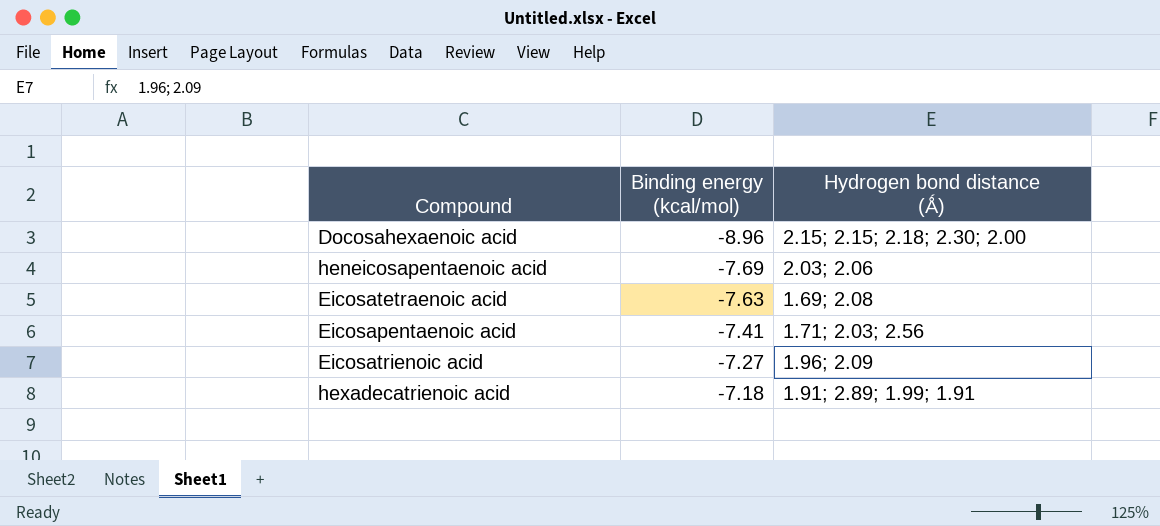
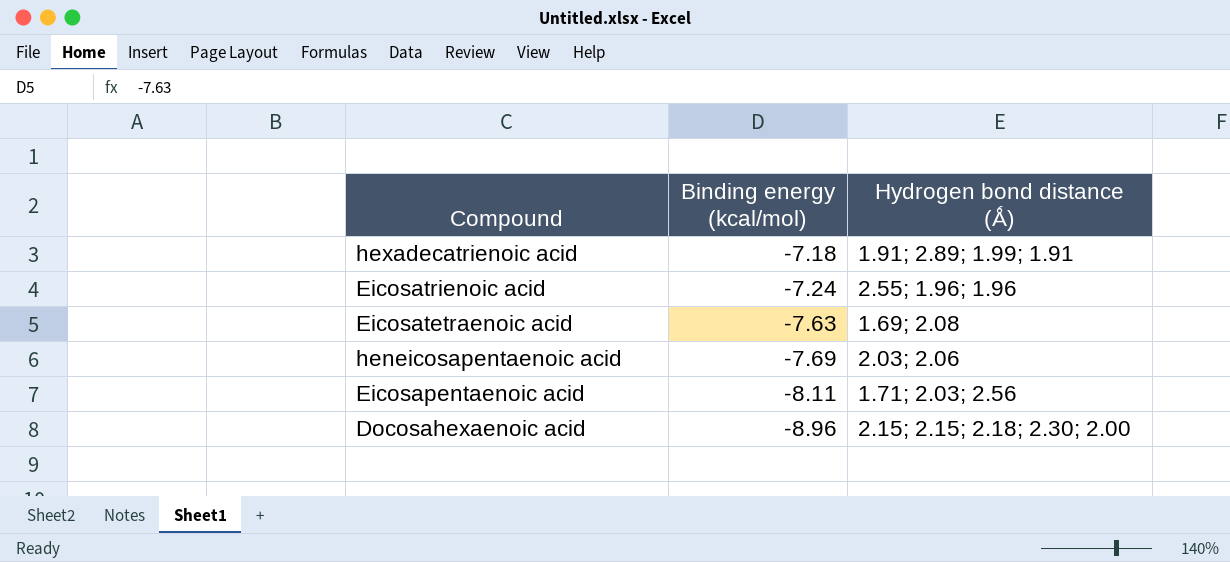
row order: Binding energy (kcal/mol) ascending -> Binding energy (kcal/mol) descending
Eicosatrienoic acid | Binding energy (kcal/mol): -7.27 -> -7.24
Eicosatrienoic acid | Hydrogen bond distance (Ǻ): 1.96; 2.09 -> 2.55; 1.96; 1.96
Eicosapentaenoic acid | Binding energy (kcal/mol): -7.41 -> -8.11

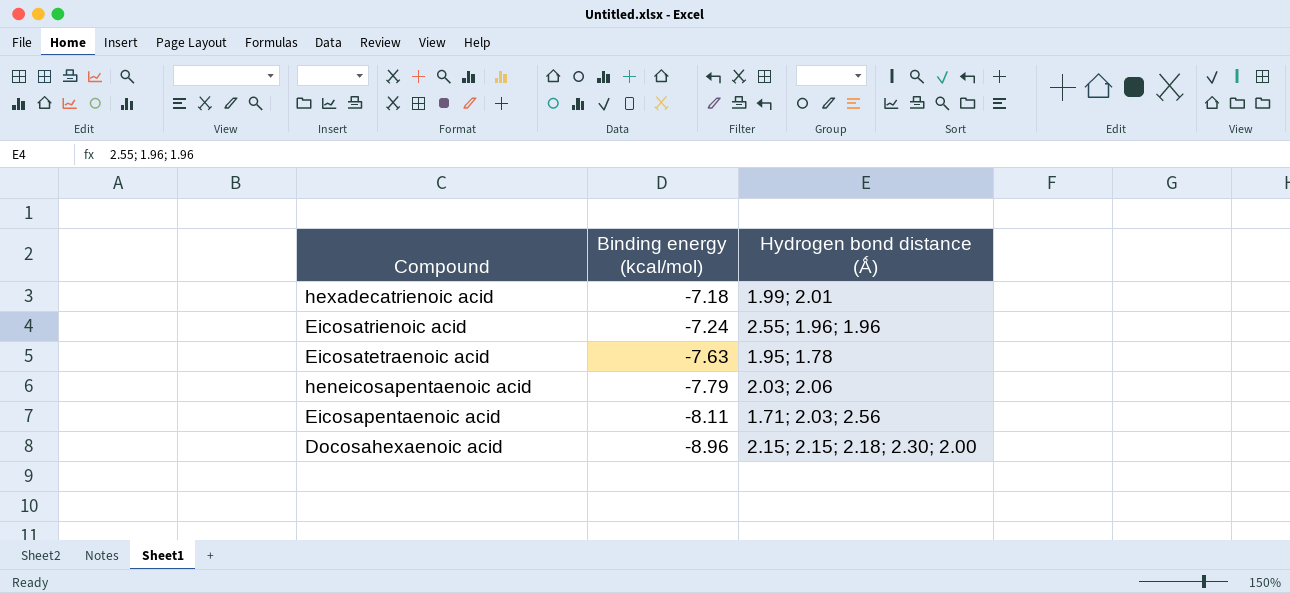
hexadecatrienoic acid | Hydrogen bond distance (Ǻ): 1.91; 2.89; 1.99; 1.91 -> 1.99; 2.01
Eicosatetraenoic acid | Hydrogen bond distance (Ǻ): 1.69; 2.08 -> 1.95; 1.78
heneicosapentaenoic acid | Binding energy (kcal/mol): -7.69 -> -7.79

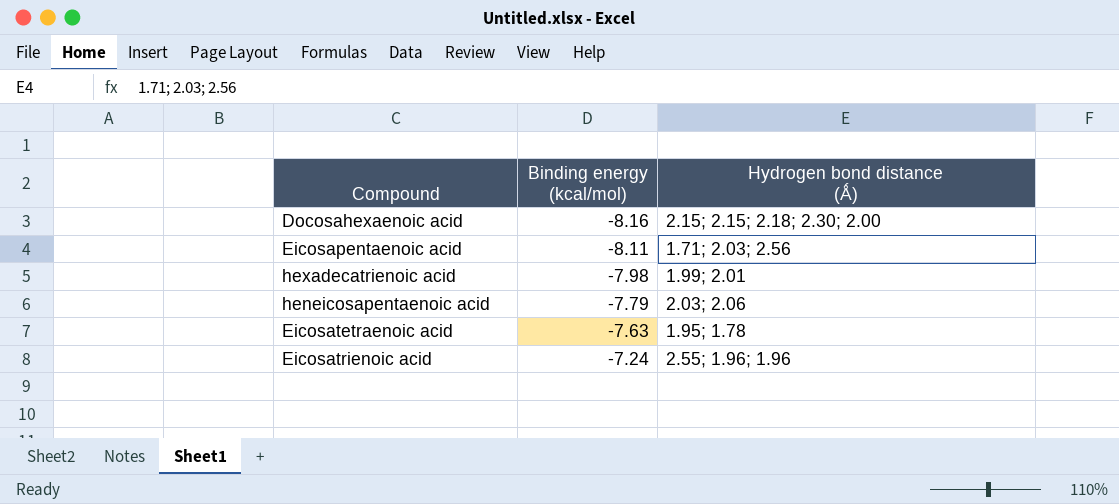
row order: Binding energy (kcal/mol) descending -> Binding energy (kcal/mol) ascending
Docosahexaenoic acid | Binding energy (kcal/mol): -8.96 -> -8.16
hexadecatrienoic acid | Binding energy (kcal/mol): -7.18 -> -7.98

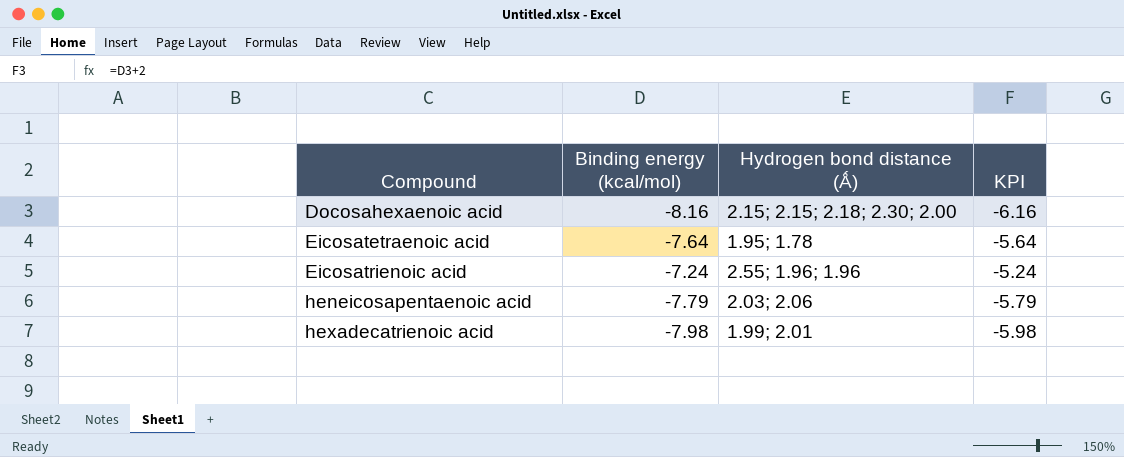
row order: Binding energy (kcal/mol) ascending -> Compound ascending
column KPI | formula: none -> [Binding energy (kcal/mol)] + 2
row Eicosapentaenoic acid: -8.11 | 1.71; 2.03; 2.56 -> none
Eicosatetraenoic acid | Binding energy (kcal/mol): -7.63 -> -7.64

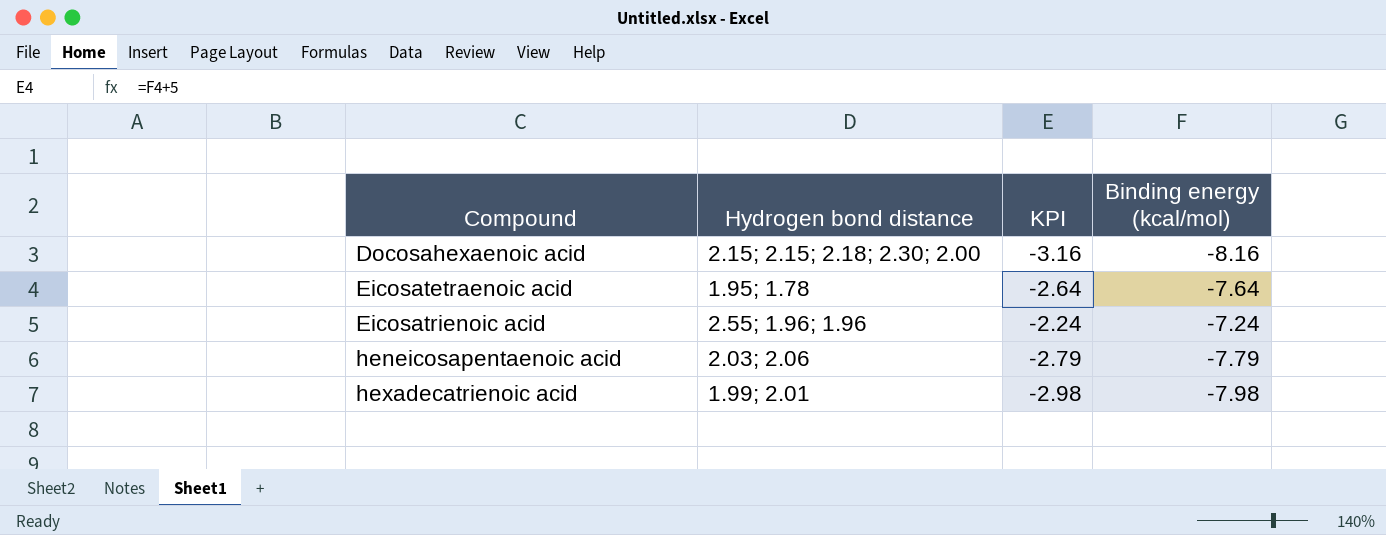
column name: Hydrogen bond distance (Ǻ) -> Hydrogen bond distance
column KPI | formula: [Binding energy (kcal/mol)] + 2 -> [Binding energy (kcal/mol)] + 5
column Binding energy (kcal/mol) | position: 2 -> 4

